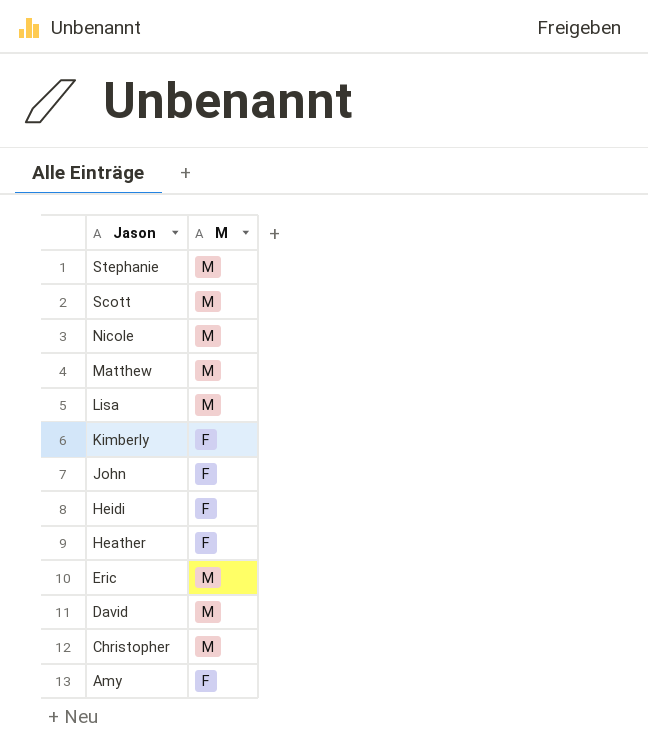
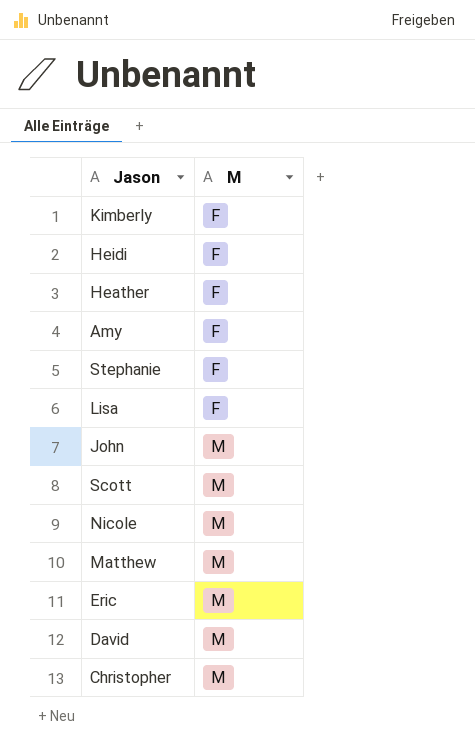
row order: Jason descending -> M ascending
Stephanie | M: M -> F
Lisa | M: M -> F
John | M: F -> M

